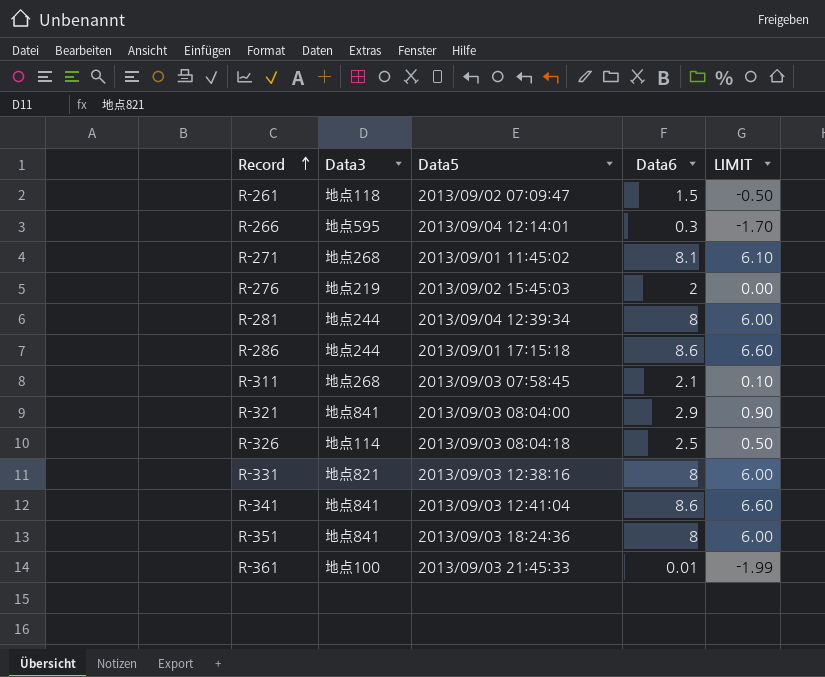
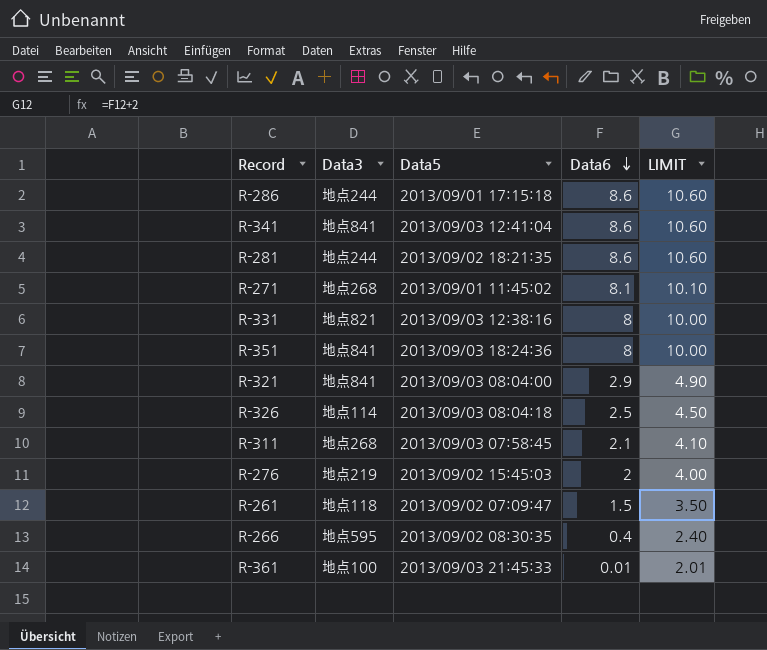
row order: Record ascending -> Data6 descending
column LIMIT | formula: [Data6] - 2 -> [Data6] + 2
R-281 | Data5: 2013/09/04 12:39:34 -> 2013/09/02 18:21:35
R-281 | Data6: 8 -> 8.6
R-266 | Data5: 2013/09/04 12:14:01 -> 2013/09/02 08:30:35
R-266 | Data6: 0.3 -> 0.4

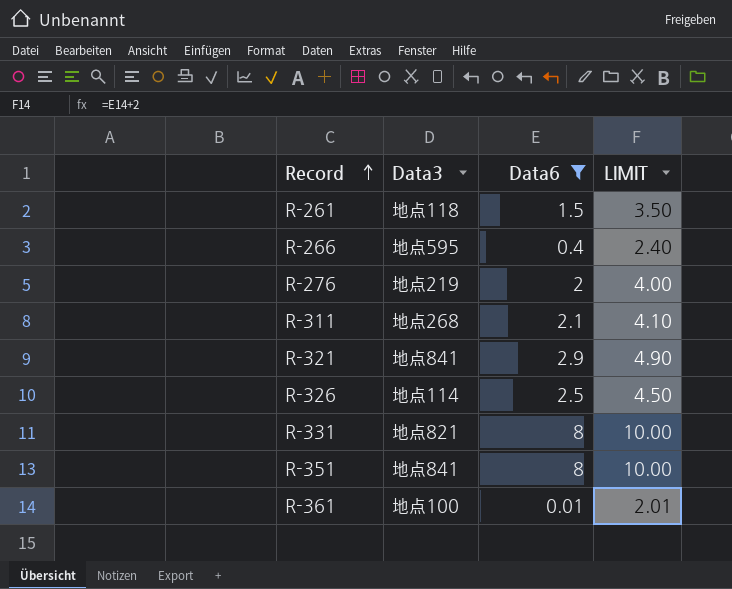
filter: none -> Data6 <= 8
row order: Data6 descending -> Record ascending
column Data5 | position: 3 -> none

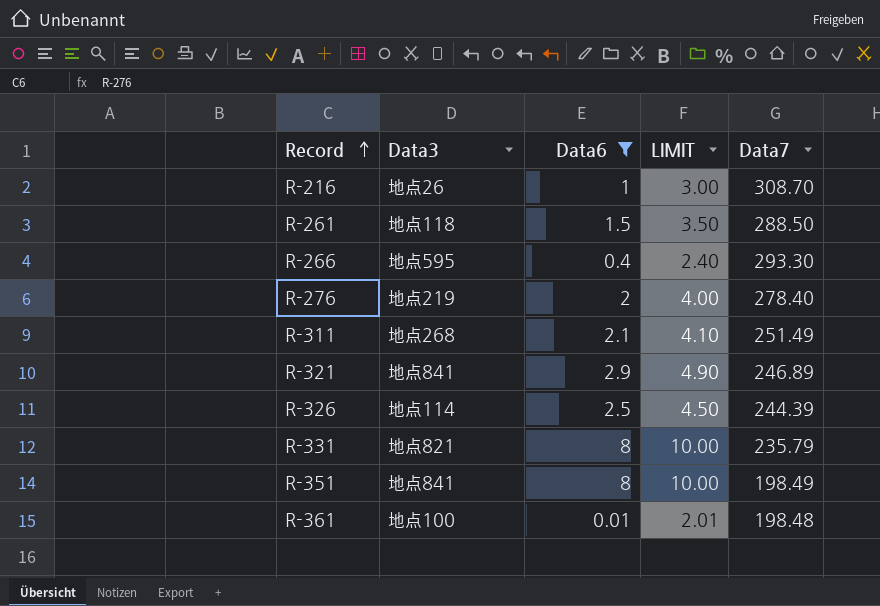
column Data7 | position: none -> 5
row R-216: none -> 地点26 | 1 | 3.00 | 308.70

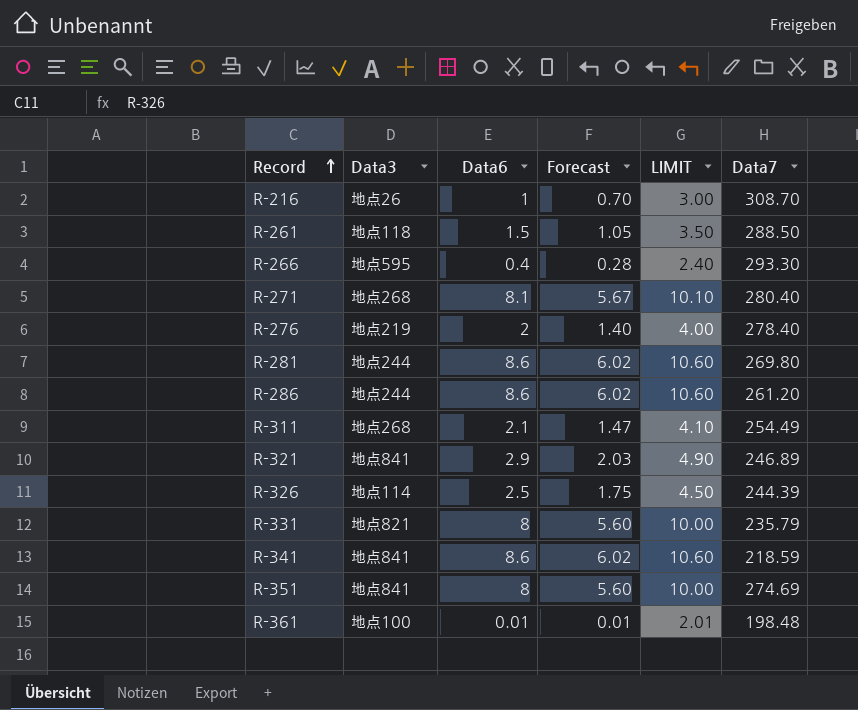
filter: Data6 <= 8 -> none
column Forecast | formula: none -> [Data6] * 0.7
R-311 | Data7: 251.49 -> 254.49
R-351 | Data7: 198.49 -> 274.69

